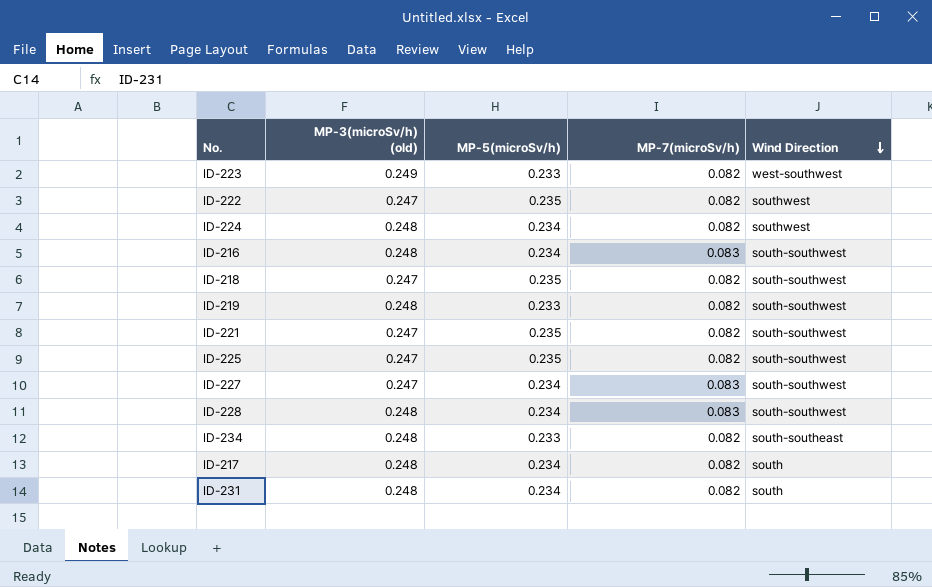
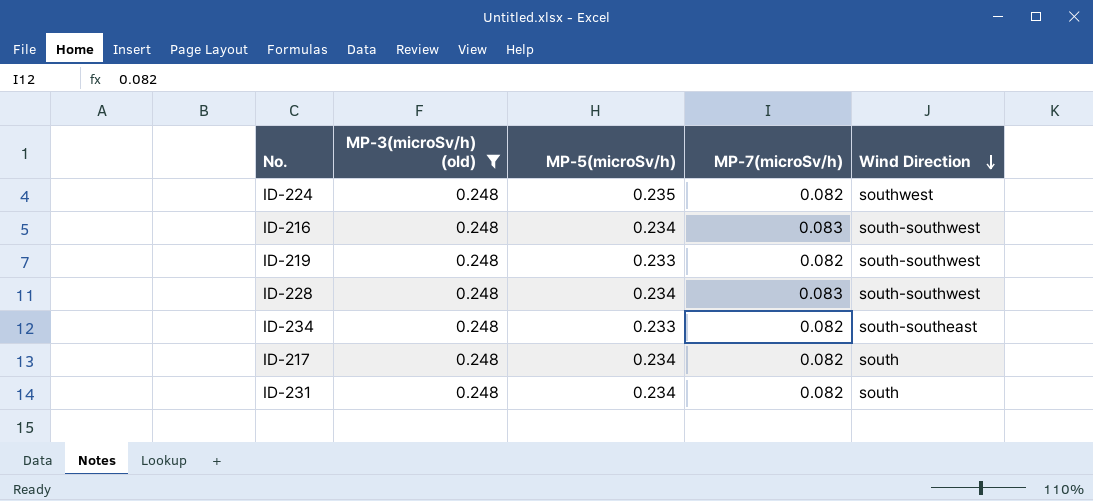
filter: none -> MP-3(microSv/h) (old) = 0.248
ID-224 | MP-5(microSv/h): 0.234 -> 0.235

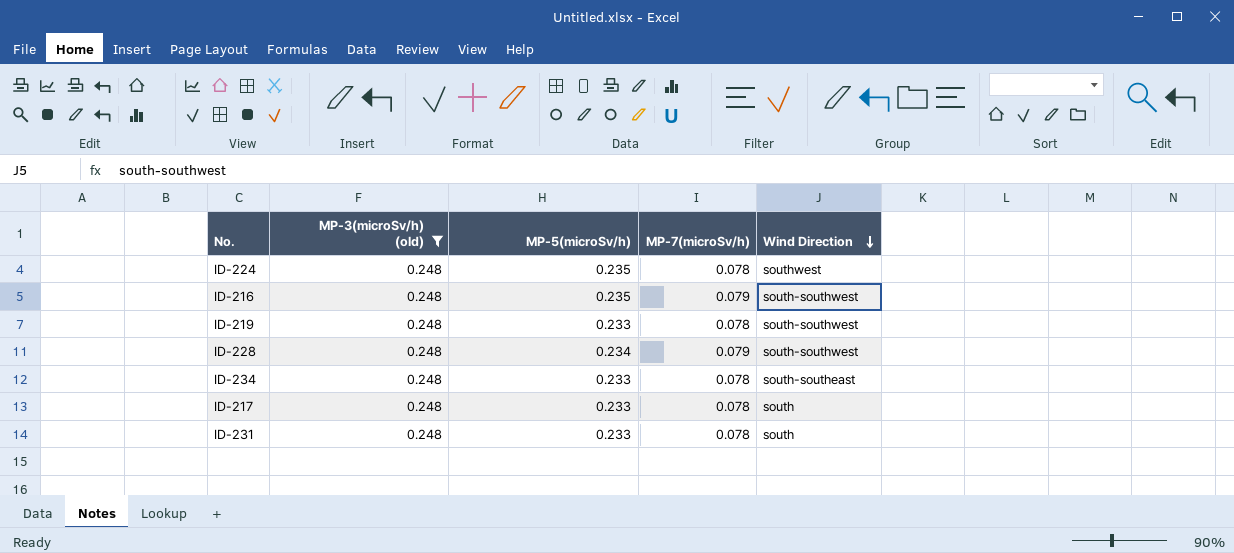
ID-224 | MP-7(microSv/h): 0.082 -> 0.078
ID-216 | MP-5(microSv/h): 0.234 -> 0.235
ID-216 | MP-7(microSv/h): 0.083 -> 0.079
ID-219 | MP-7(microSv/h): 0.082 -> 0.078
ID-228 | MP-7(microSv/h): 0.083 -> 0.079
ID-234 | MP-7(microSv/h): 0.082 -> 0.078
ID-217 | MP-5(microSv/h): 0.234 -> 0.233
ID-217 | MP-7(microSv/h): 0.082 -> 0.078
ID-231 | MP-5(microSv/h): 0.234 -> 0.233
ID-231 | MP-7(microSv/h): 0.082 -> 0.078

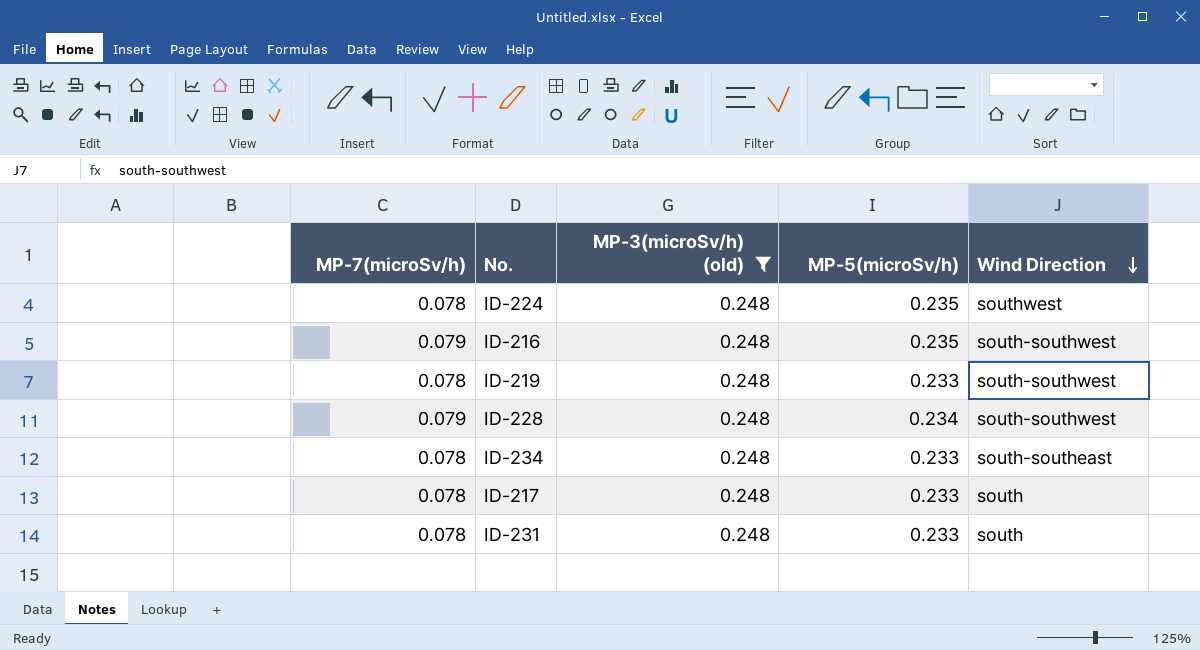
column MP-7(microSv/h) | position: 4 -> 1

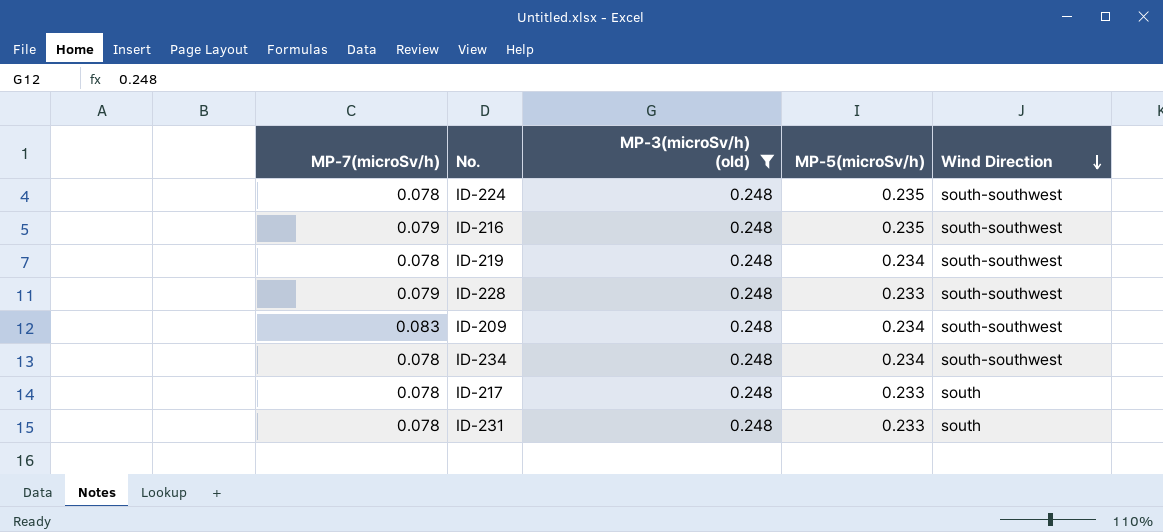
ID-224 | Wind Direction: southwest -> south-southwest
ID-219 | MP-5(microSv/h): 0.233 -> 0.234
ID-228 | MP-5(microSv/h): 0.234 -> 0.233
row ID-209: none -> 0.083 | 0.248 | 0.234 | south-southwest
ID-234 | MP-5(microSv/h): 0.233 -> 0.234
ID-234 | Wind Direction: south-southeast -> south-southwest

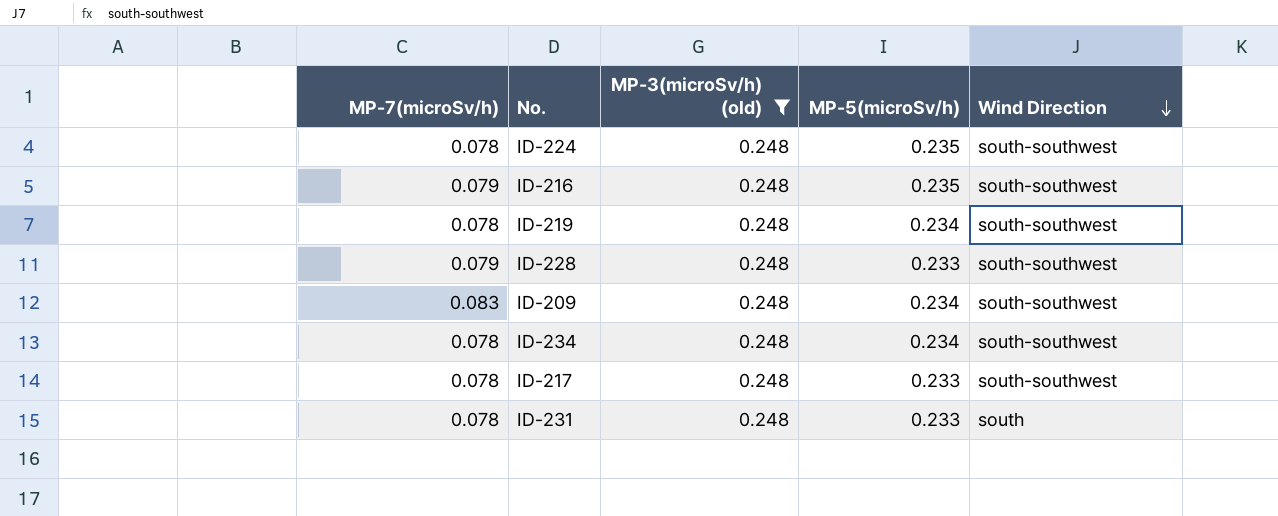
ID-217 | Wind Direction: south -> south-southwest

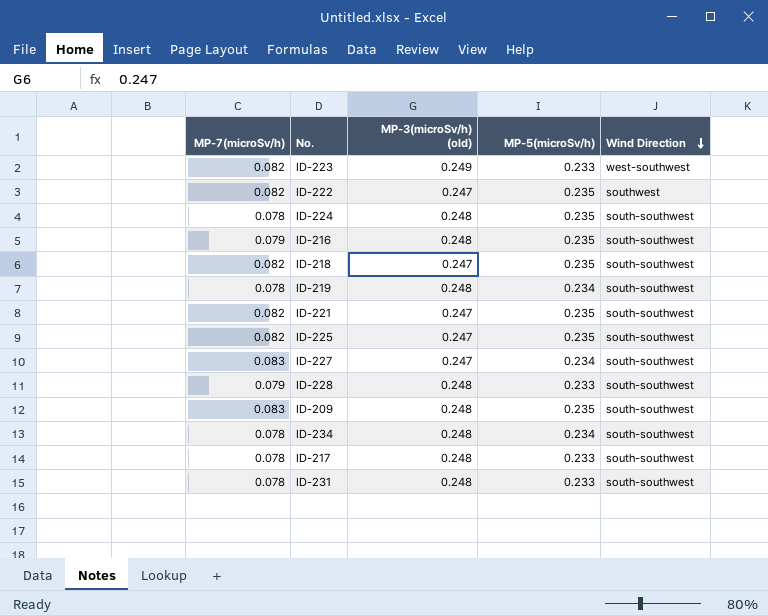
filter: MP-3(microSv/h) (old) = 0.248 -> none
ID-209 | MP-5(microSv/h): 0.234 -> 0.235
ID-231 | Wind Direction: south -> south-southwest

